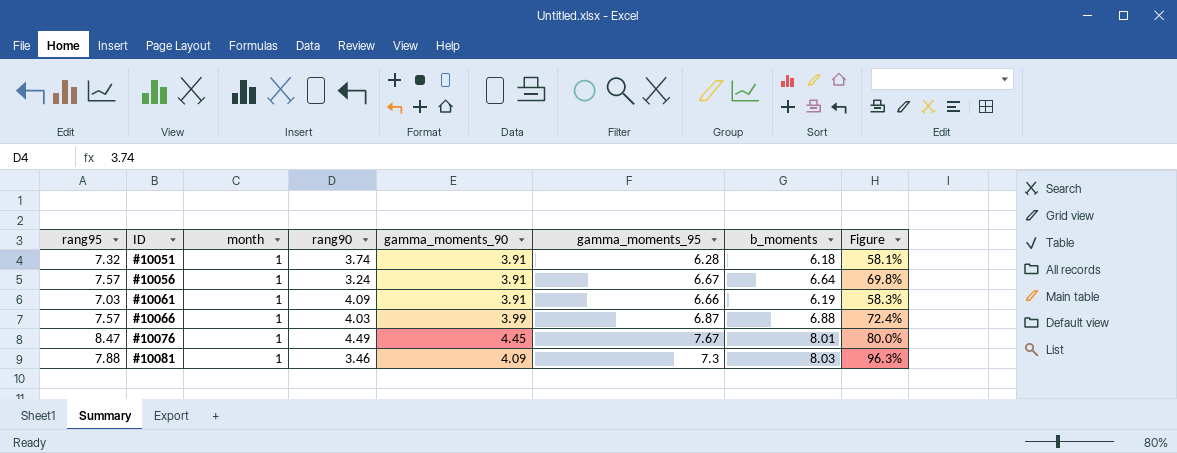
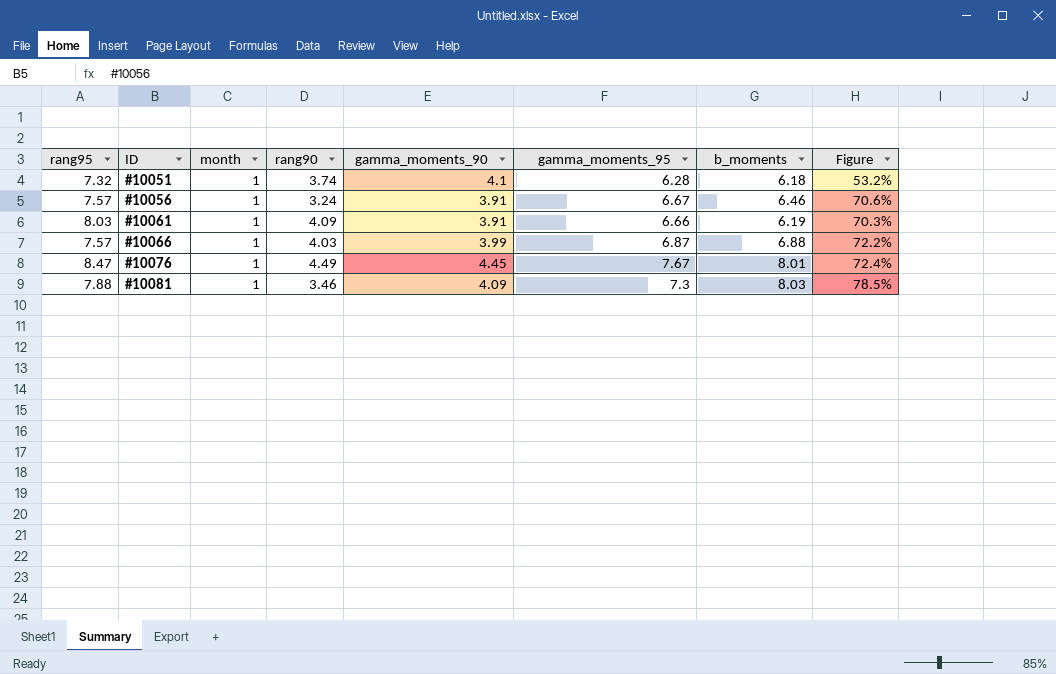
column Figure | formula: ([b_moments] - [gamma_moments_90]) / [gamma_moments_90] -> ([gamma_moments_95] - [gamma_moments_90]) / [gamma_moments_90]
#10051 | gamma_moments_90: 3.91 -> 4.1
#10056 | b_moments: 6.64 -> 6.46
#10061 | rang95: 7.03 -> 8.03

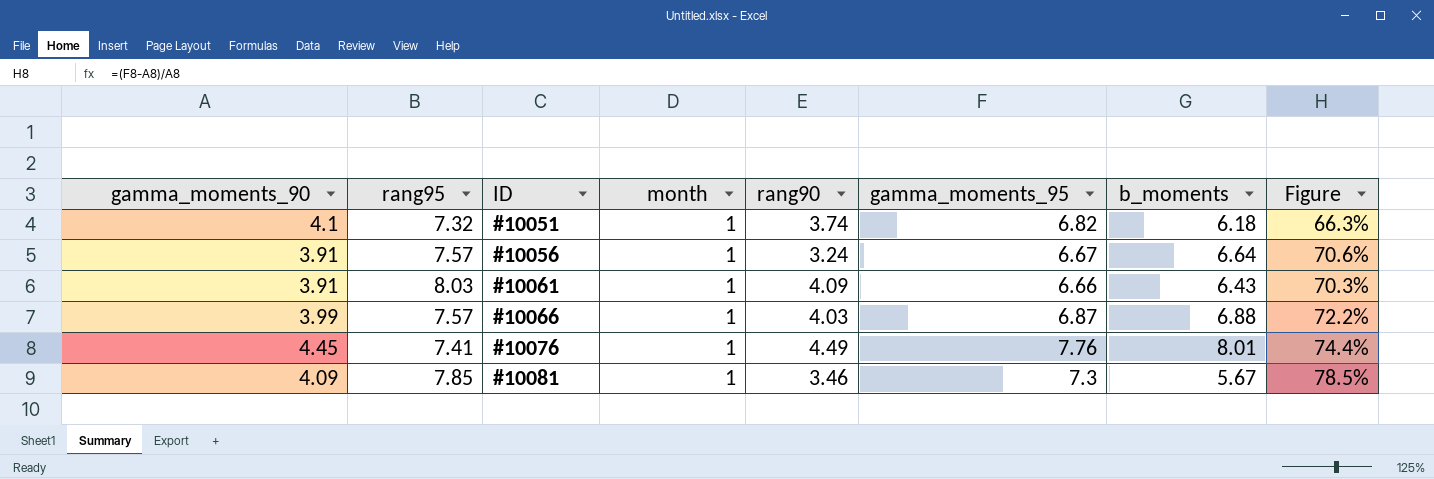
column gamma_moments_90 | position: 5 -> 1
#10051 | gamma_moments_95: 6.28 -> 6.82
#10051 | Figure: 53.2% -> 66.3%
#10056 | b_moments: 6.46 -> 6.64
#10061 | b_moments: 6.19 -> 6.43
#10076 | rang95: 8.47 -> 7.41
#10076 | gamma_moments_95: 7.67 -> 7.76
#10076 | Figure: 72.4% -> 74.4%
#10081 | rang95: 7.88 -> 7.85
#10081 | b_moments: 8.03 -> 5.67

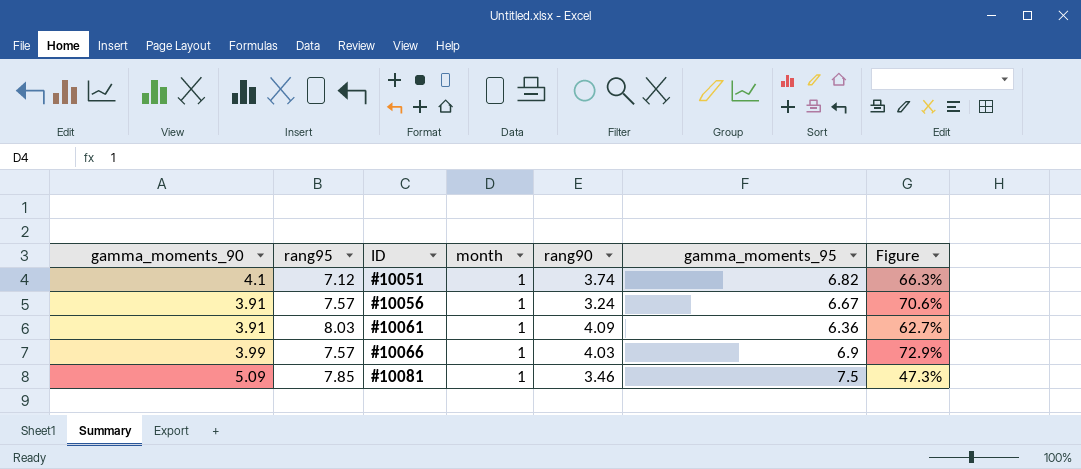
column b_moments | position: 7 -> none
row #10076: 4.45 | 7.41 | 1 | 4.49 | 7.76 | 8.01 | 74.4% -> none
#10051 | rang95: 7.32 -> 7.12
#10061 | gamma_moments_95: 6.66 -> 6.36
#10061 | Figure: 70.3% -> 62.7%
#10066 | gamma_moments_95: 6.87 -> 6.9
#10066 | Figure: 72.2% -> 72.9%
#10081 | gamma_moments_90: 4.09 -> 5.09
#10081 | gamma_moments_95: 7.3 -> 7.5
#10081 | Figure: 78.5% -> 47.3%

